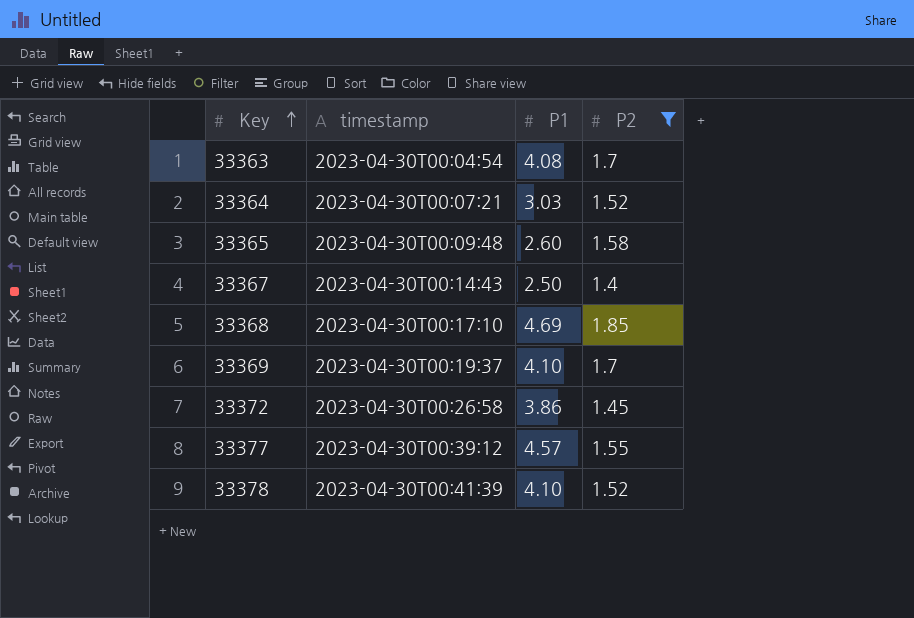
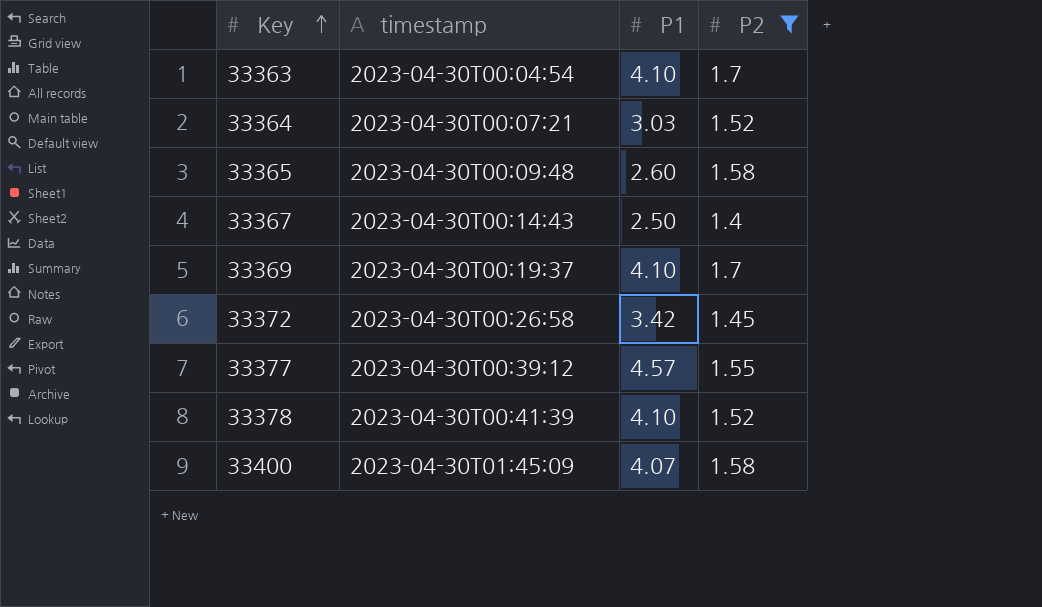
row 33368: 2023-04-30T00:17:10 | 4.69 | 1.85 -> none
33363 | P1: 4.08 -> 4.10
33372 | P1: 3.86 -> 3.42
row 33400: none -> 2023-04-30T01:45:09 | 4.07 | 1.58

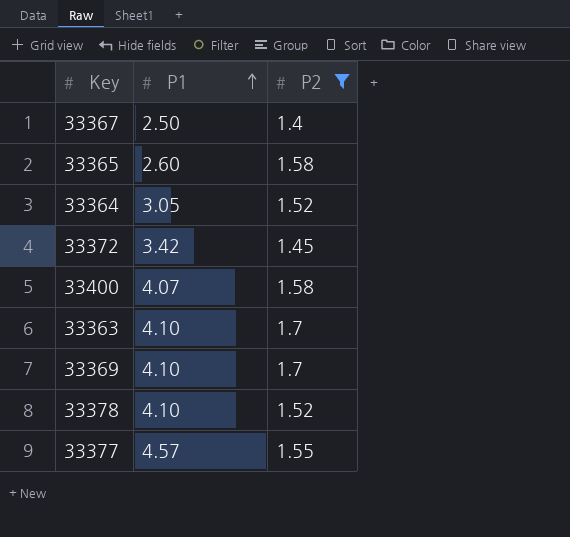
row order: Key ascending -> P1 ascending
column timestamp | position: 2 -> none
33364 | P1: 3.03 -> 3.05

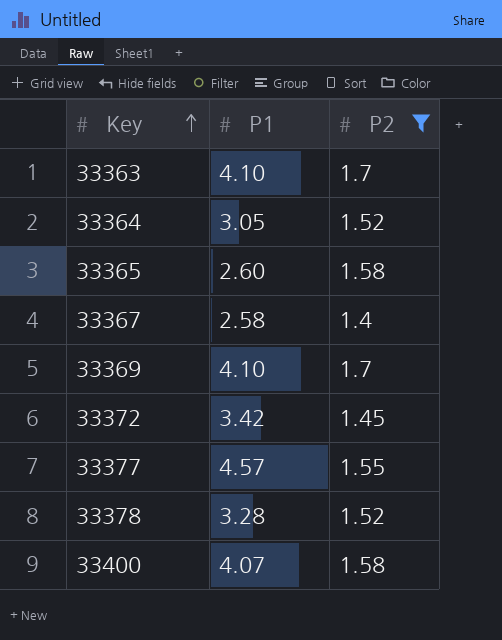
row order: P1 ascending -> Key ascending
33367 | P1: 2.50 -> 2.58
33378 | P1: 4.10 -> 3.28

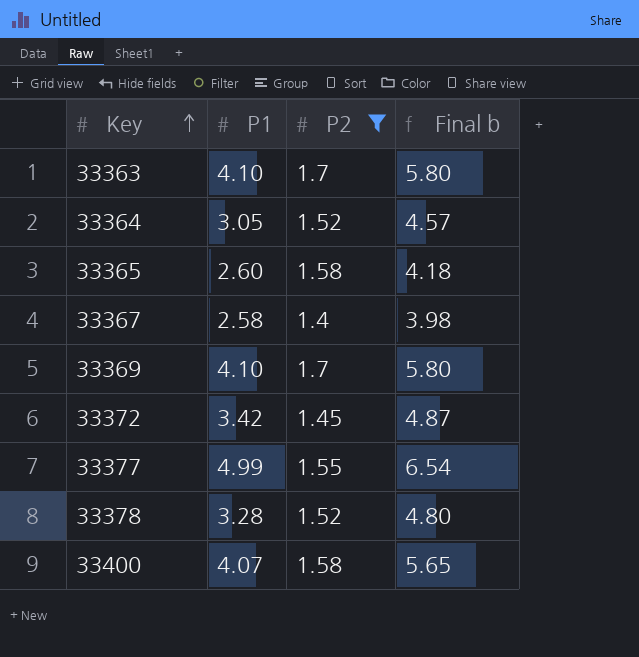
column Final b | formula: none -> [P1] + [P2]
33377 | P1: 4.57 -> 4.99

